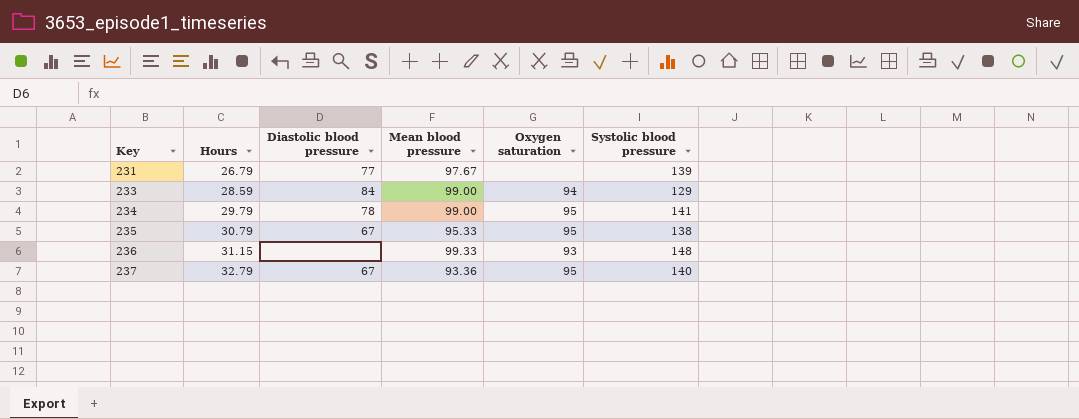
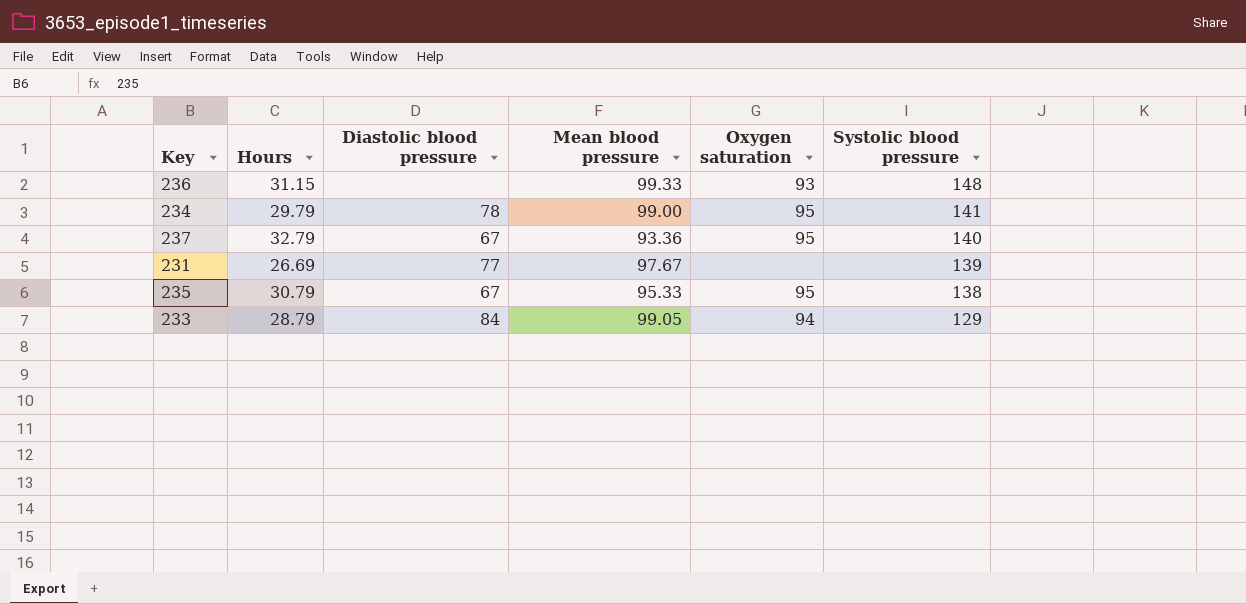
row order: Key ascending -> Systolic blood pressure descending
231 | Hours: 26.79 -> 26.69
233 | Hours: 28.59 -> 28.79
233 | Mean blood pressure: 99.00 -> 99.05

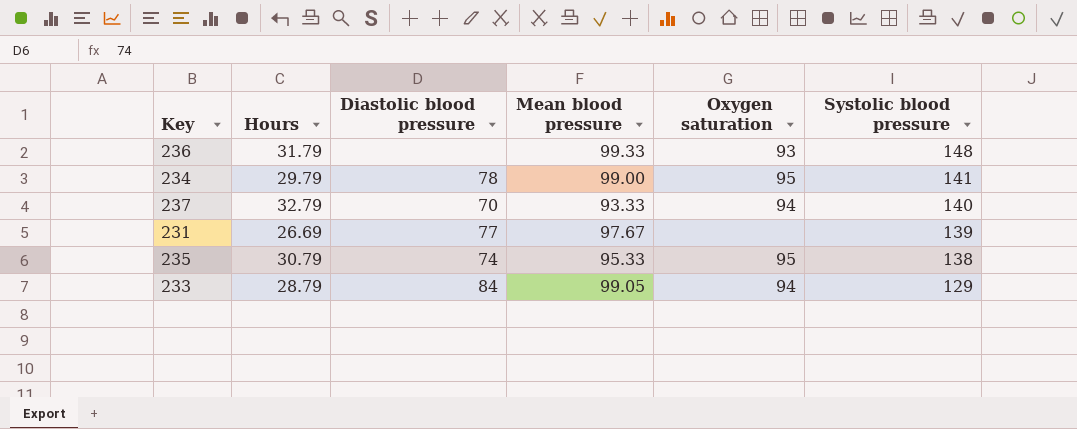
236 | Hours: 31.15 -> 31.79
237 | Diastolic blood pressure: 67 -> 70
237 | Mean blood pressure: 93.36 -> 93.33
237 | Oxygen saturation: 95 -> 94
235 | Diastolic blood pressure: 67 -> 74

